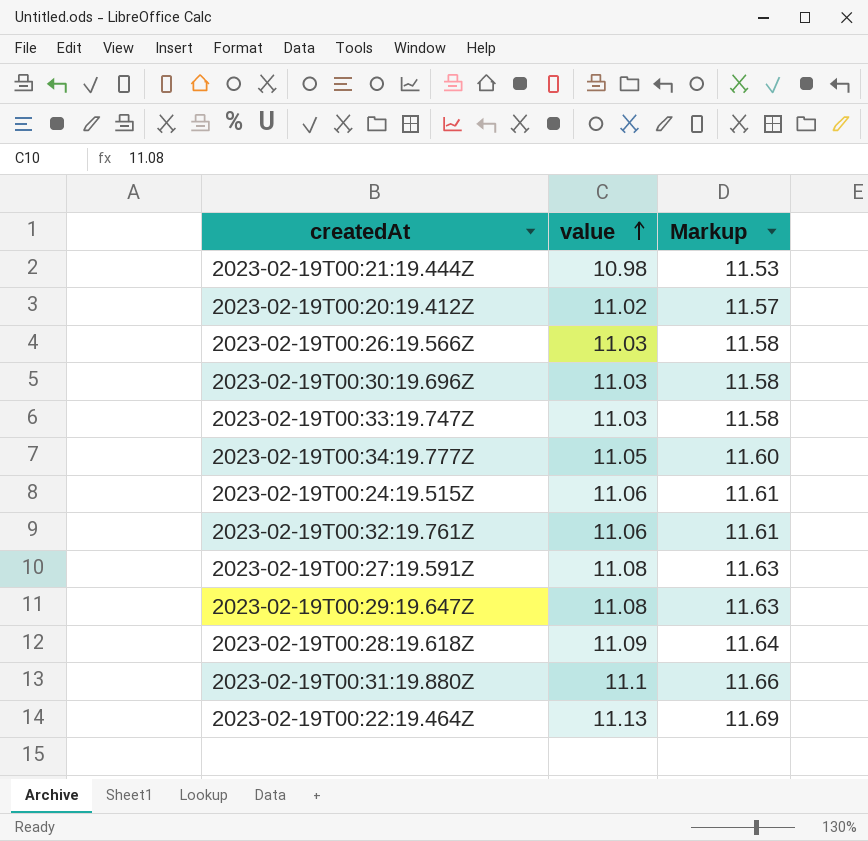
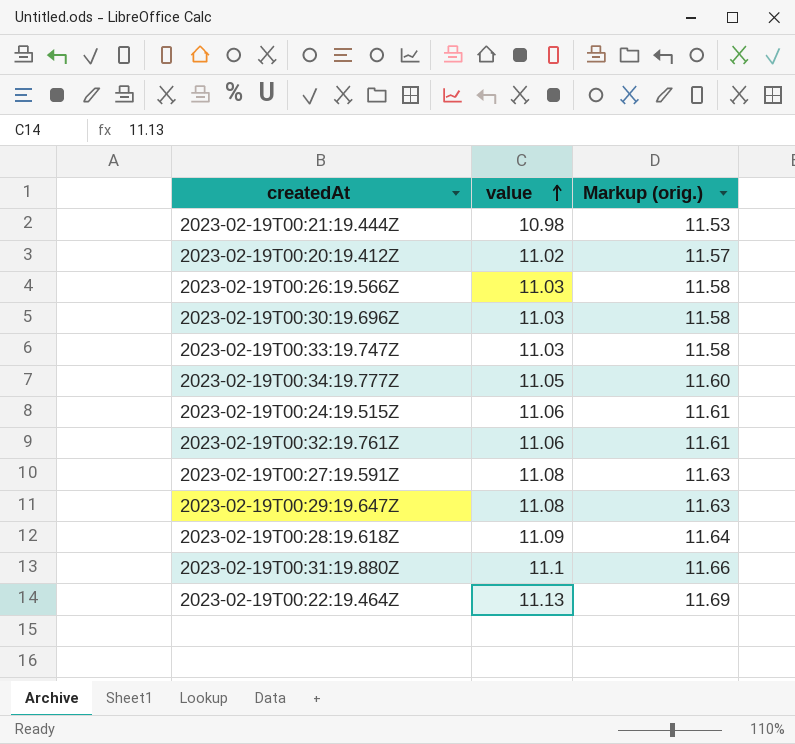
column name: Markup -> Markup (orig.)

